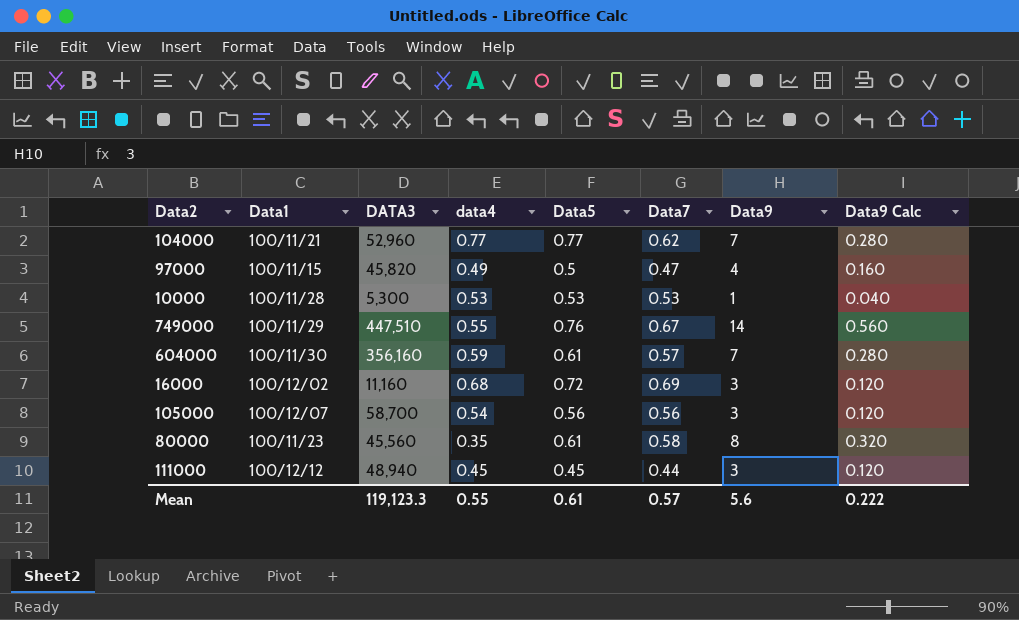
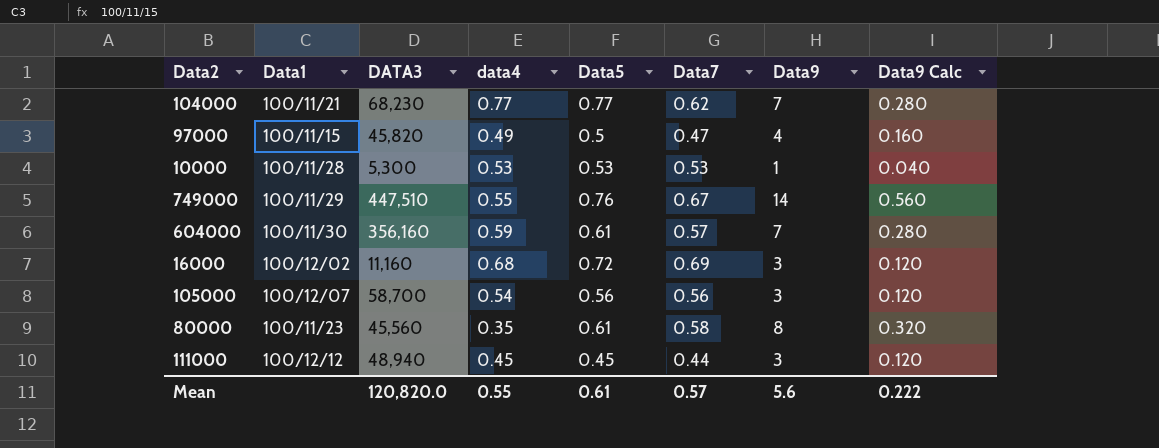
104000 | DATA3: 52,960 -> 68,230
Mean | DATA3: 119,123.3 -> 120,820.0

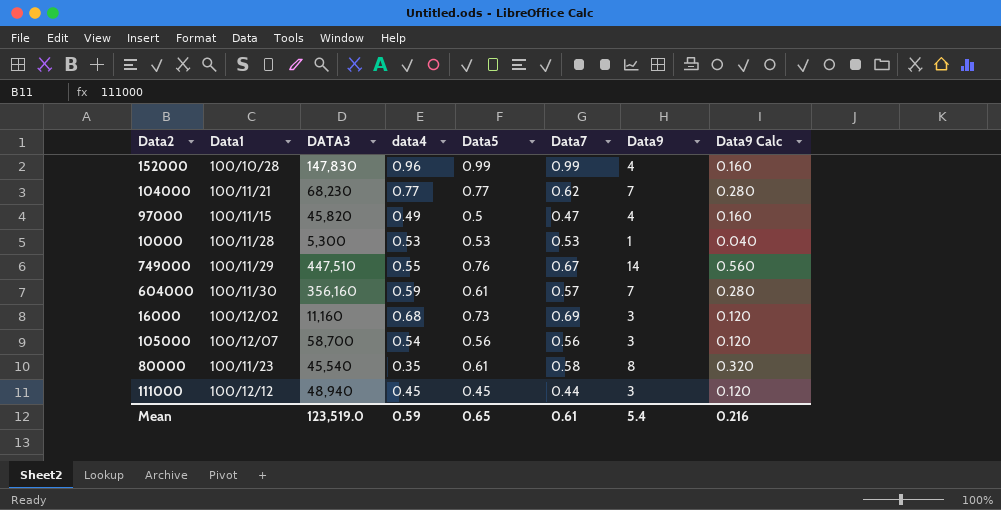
row 152000: none -> 100/10/28 | 147,830 | 0.96 | 0.99 | 0.99 | 4 | 0.160
16000 | Data5: 0.72 -> 0.73
80000 | DATA3: 45,560 -> 45,540
Mean | DATA3: 120,820.0 -> 123,519.0
Mean | data4: 0.55 -> 0.59
Mean | Data5: 0.61 -> 0.65
Mean | Data7: 0.57 -> 0.61
Mean | Data9: 5.6 -> 5.4
Mean | Data9 Calc: 0.222 -> 0.216

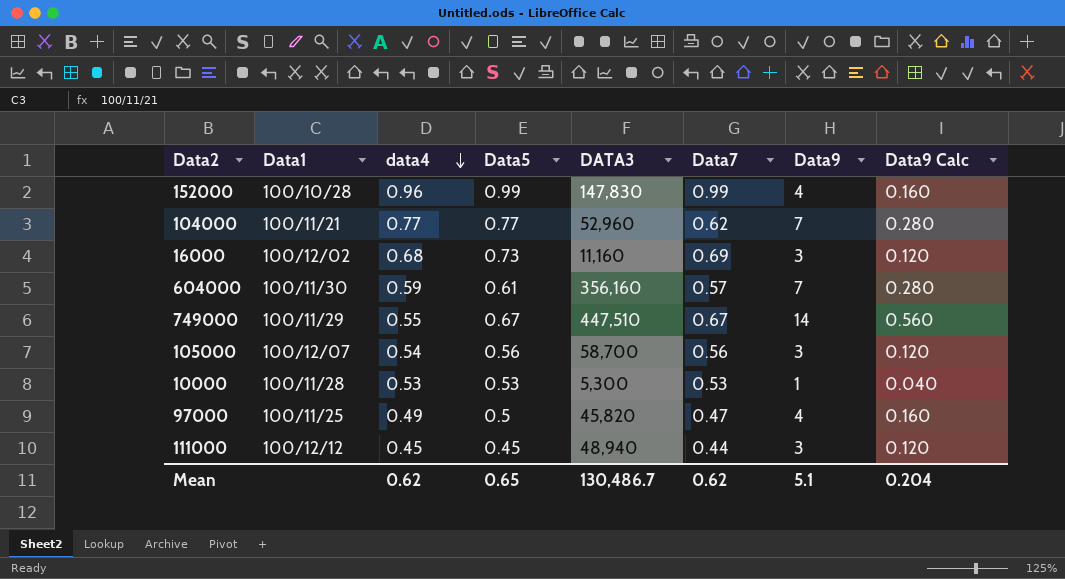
row order: none -> data4 descending
column DATA3 | position: 3 -> 5
row 80000: 100/11/23 | 45,540 | 0.35 | 0.61 | 0.58 | 8 | 0.320 -> none
104000 | DATA3: 68,230 -> 52,960
749000 | Data5: 0.76 -> 0.67
97000 | Data1: 100/11/15 -> 100/11/25
Mean | data4: 0.59 -> 0.62
Mean | DATA3: 123,519.0 -> 130,486.7
Mean | Data7: 0.61 -> 0.62
Mean | Data9: 5.4 -> 5.1
Mean | Data9 Calc: 0.216 -> 0.204

